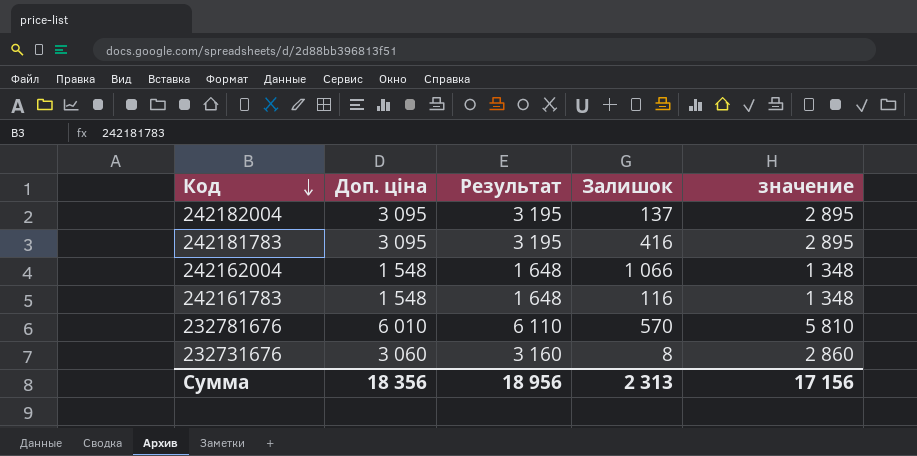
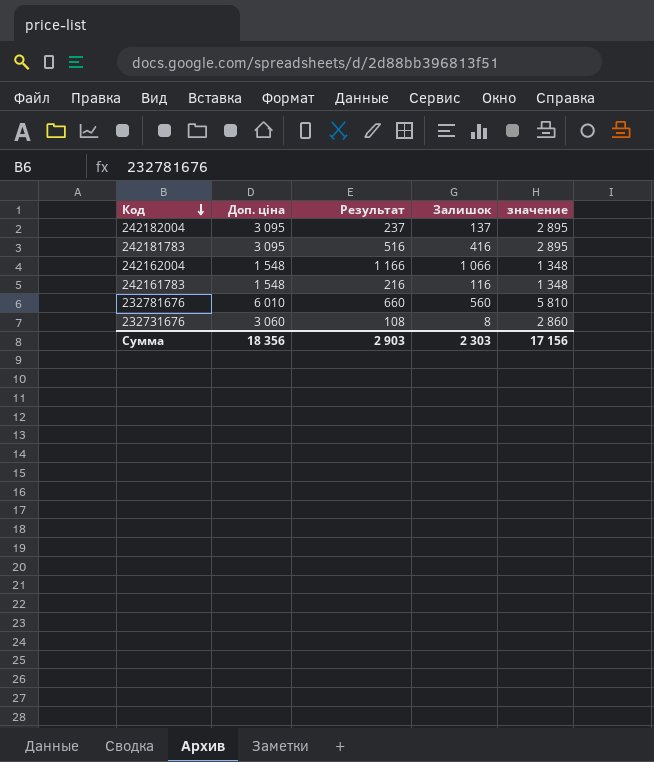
column Результат | formula: [Доп. ціна] + 100 -> [Залишок] + 100
232781676 | Залишок: 570 -> 560
Сумма | Результат: 18 956 -> 2 903
Сумма | Залишок: 2 313 -> 2 303

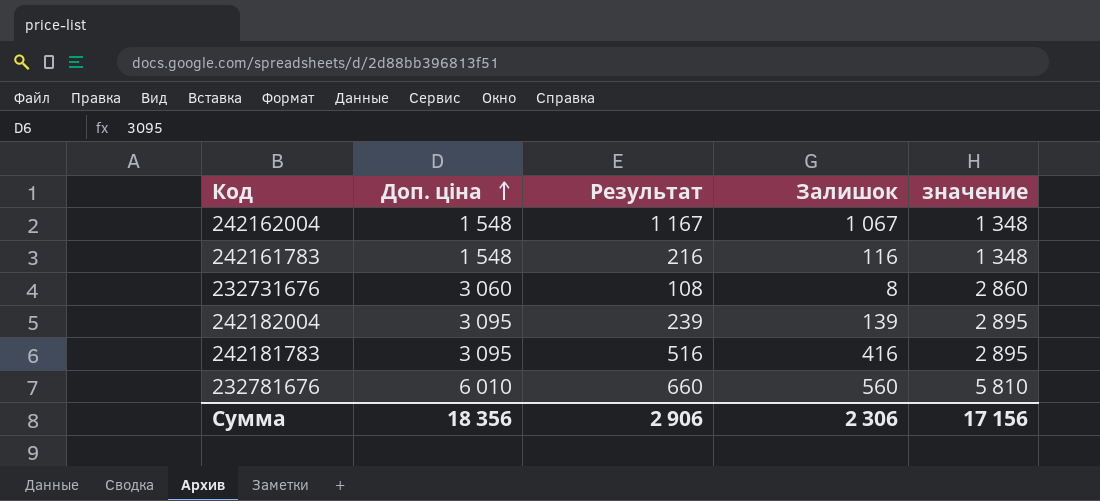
row order: Код descending -> Доп. ціна ascending
242162004 | Результат: 1 166 -> 1 167
242162004 | Залишок: 1 066 -> 1 067
242182004 | Результат: 237 -> 239
242182004 | Залишок: 137 -> 139
Сумма | Результат: 2 903 -> 2 906
Сумма | Залишок: 2 303 -> 2 306

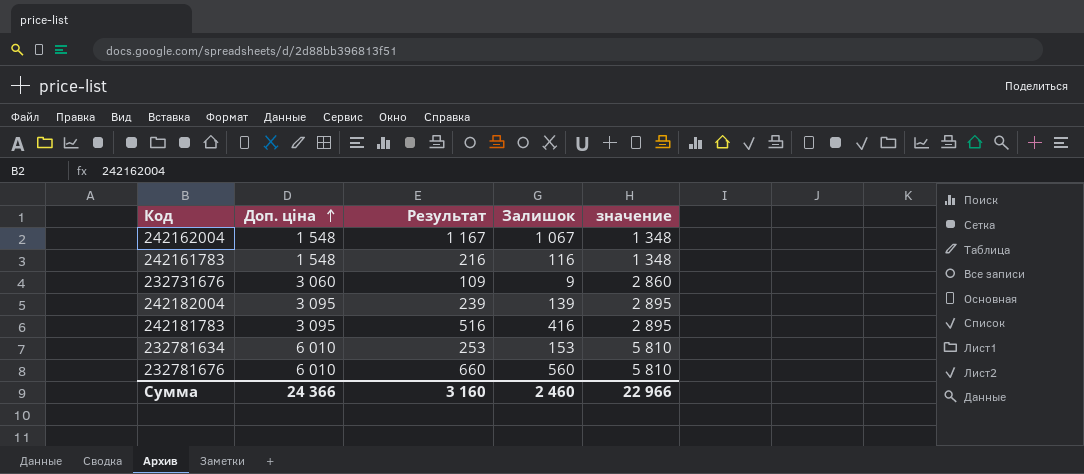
232731676 | Результат: 108 -> 109
232731676 | Залишок: 8 -> 9
row 232781634: none -> 6 010 | 253 | 153 | 5 810
Сумма | Доп. ціна: 18 356 -> 24 366
Сумма | Результат: 2 906 -> 3 160
Сумма | Залишок: 2 306 -> 2 460
Сумма | значение: 17 156 -> 22 966

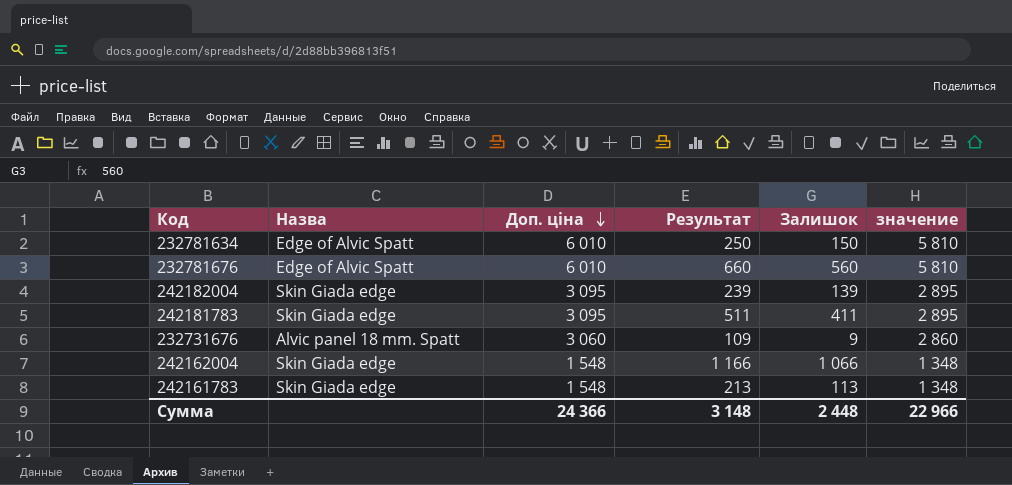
row order: Доп. ціна ascending -> Доп. ціна descending
column Назва | position: none -> 2
232781634 | Результат: 253 -> 250
232781634 | Залишок: 153 -> 150
242181783 | Результат: 516 -> 511
242181783 | Залишок: 416 -> 411
242162004 | Результат: 1 167 -> 1 166
242162004 | Залишок: 1 067 -> 1 066
242161783 | Результат: 216 -> 213
242161783 | Залишок: 116 -> 113
Сумма | Результат: 3 160 -> 3 148
Сумма | Залишок: 2 460 -> 2 448

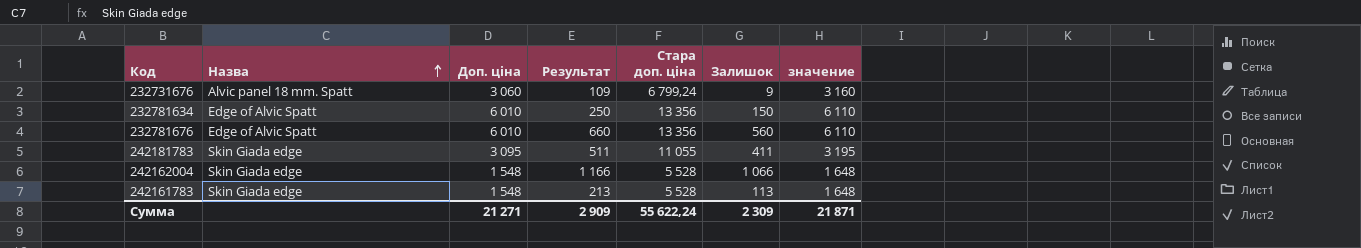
row order: Доп. ціна descending -> Назва ascending
column Стара доп. ціна | position: none -> 5
column значение | formula: [Доп. ціна] - 200 -> [Доп. ціна] + 100
row 242182004: Skin Giada edge | 3 095 | 239 | 139 | 2 895 -> none
Сумма | Доп. ціна: 24 366 -> 21 271
Сумма | Результат: 3 148 -> 2 909
Сумма | Залишок: 2 448 -> 2 309
Сумма | значение: 22 966 -> 21 871

